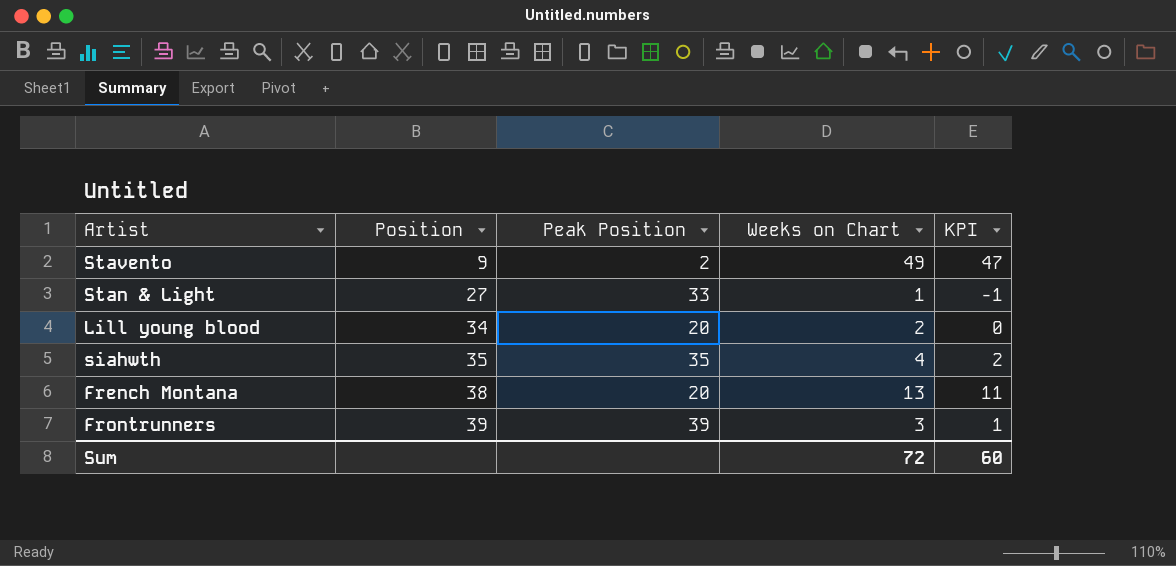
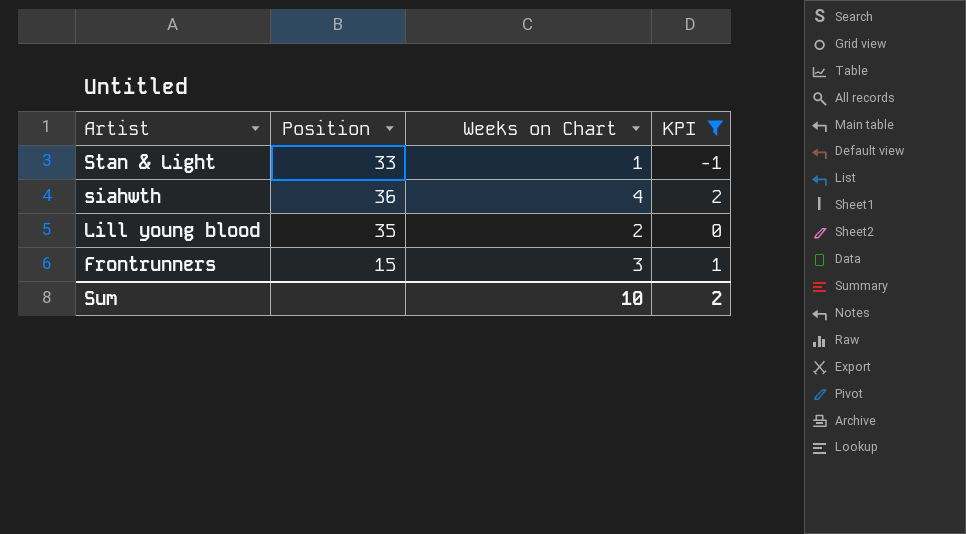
filter: none -> KPI <= 2
row order: Position ascending -> Artist descending
column Peak Position | position: 3 -> none
Stan & Light | Position: 27 -> 33
siahwth | Position: 35 -> 36
Lill young blood | Position: 34 -> 35
Frontrunners | Position: 39 -> 15
Sum | Weeks on Chart: 72 -> 10
Sum | KPI: 60 -> 2

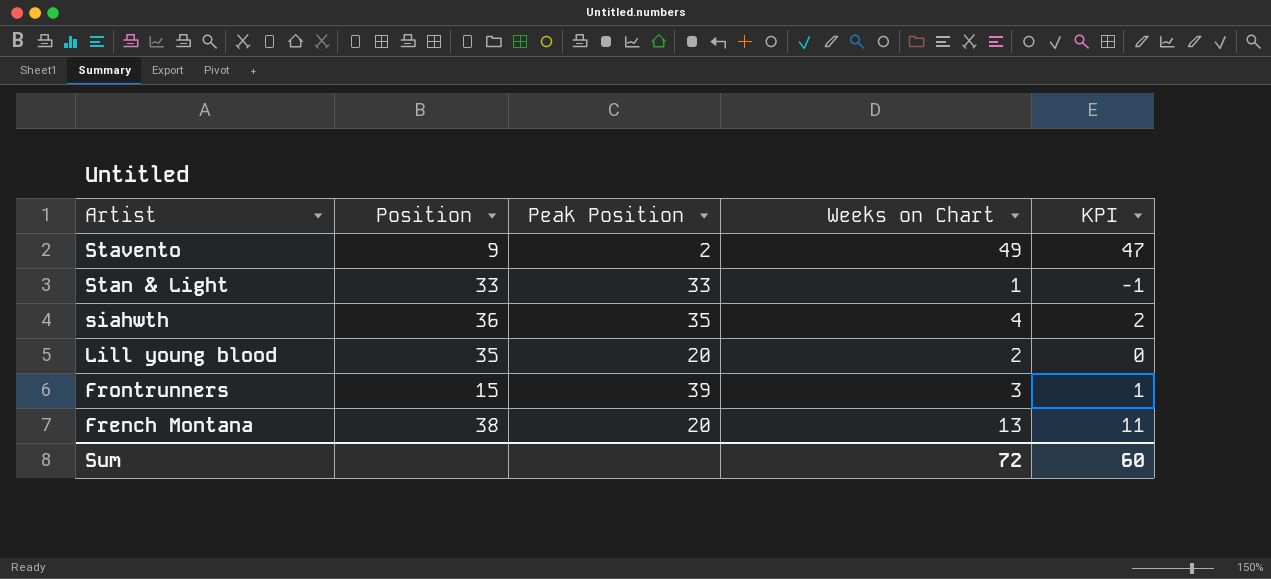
filter: KPI <= 2 -> none
column Peak Position | position: none -> 3
Sum | Weeks on Chart: 10 -> 72
Sum | KPI: 2 -> 60

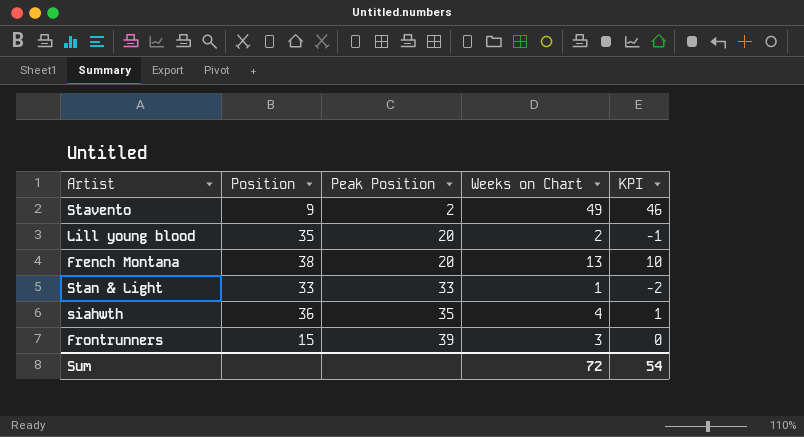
row order: Artist descending -> Peak Position ascending
column KPI | formula: [Weeks on Chart] - 2 -> [Weeks on Chart] - 3
Sum | KPI: 60 -> 54

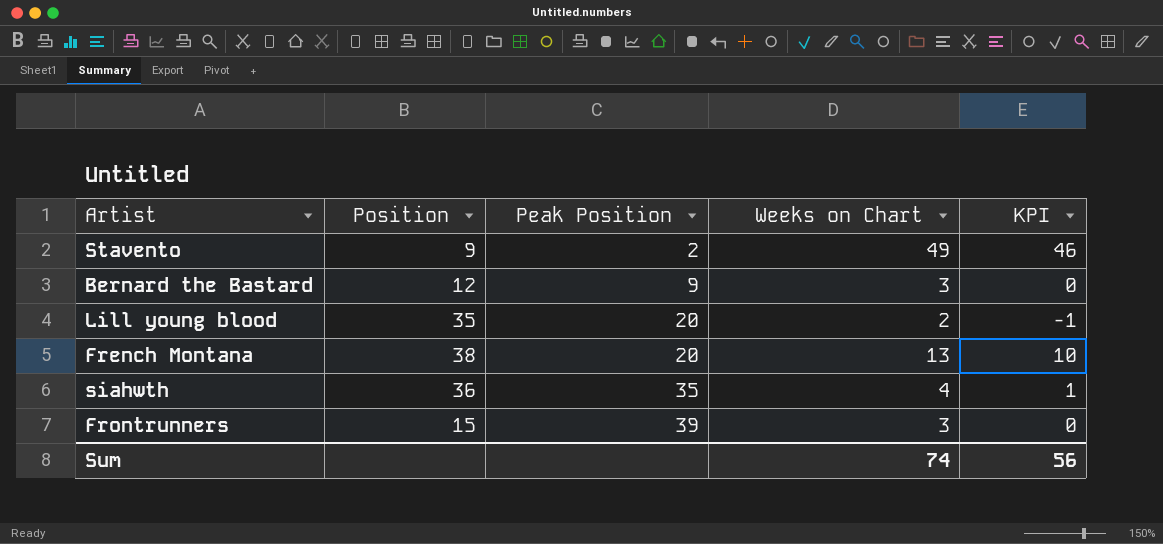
row Stan & Light: 33 | 33 | 1 | -2 -> none
row Bernard the Bastard: none -> 12 | 9 | 3 | 0
Sum | Weeks on Chart: 72 -> 74
Sum | KPI: 54 -> 56

